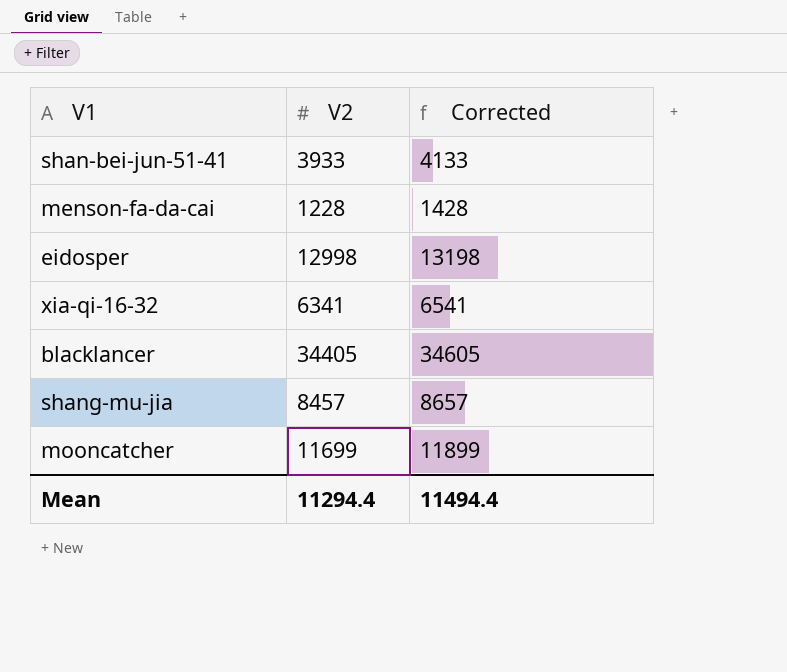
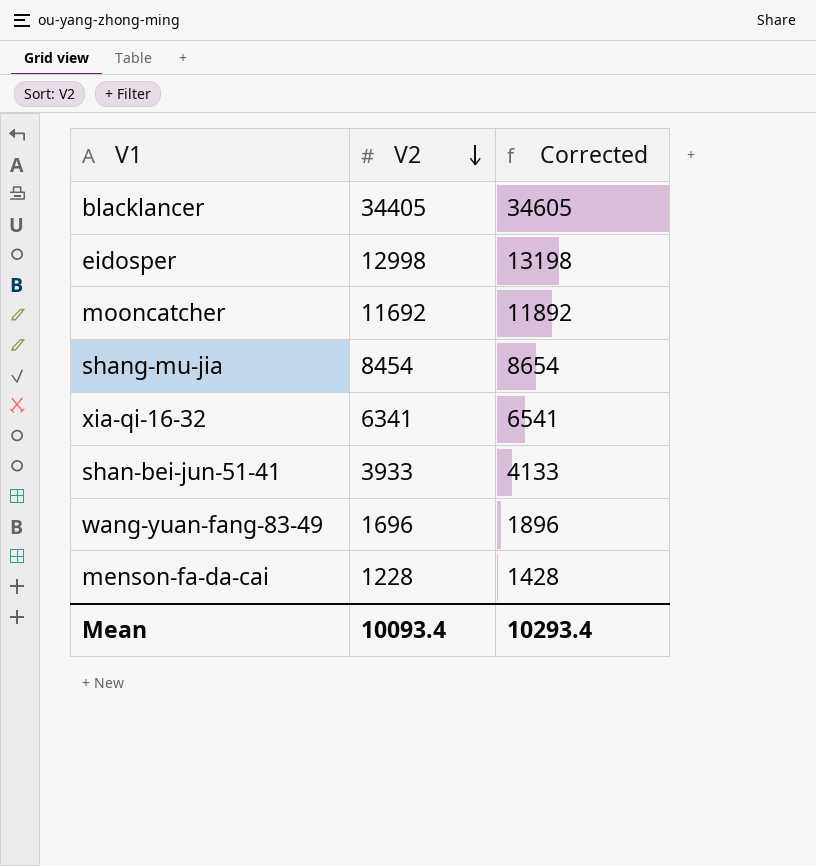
row order: none -> V2 descending
mooncatcher | V2: 11699 -> 11692
mooncatcher | Corrected: 11899 -> 11892
shang-mu-jia | V2: 8457 -> 8454
shang-mu-jia | Corrected: 8657 -> 8654
row wang-yuan-fang-83-49: none -> 1696 | 1896
Mean | V2: 11294.4 -> 10093.4
Mean | Corrected: 11494.4 -> 10293.4

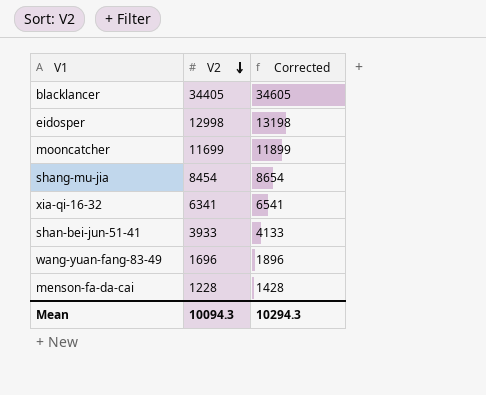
mooncatcher | V2: 11692 -> 11699
mooncatcher | Corrected: 11892 -> 11899
Mean | V2: 10093.4 -> 10094.3
Mean | Corrected: 10293.4 -> 10294.3

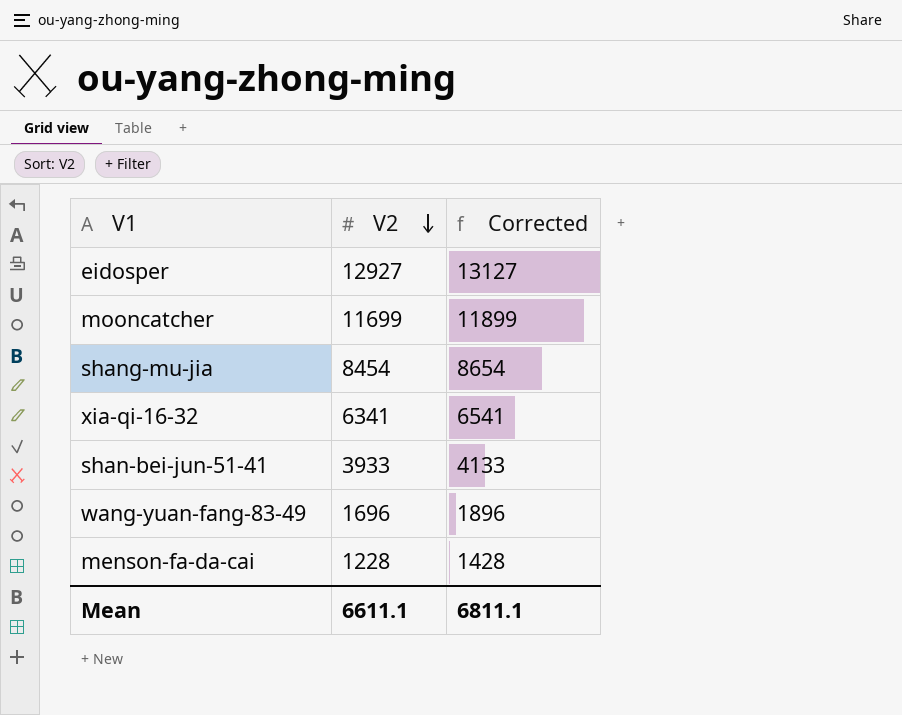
row blacklancer: 34405 | 34605 -> none
eidosper | V2: 12998 -> 12927
eidosper | Corrected: 13198 -> 13127
Mean | V2: 10094.3 -> 6611.1
Mean | Corrected: 10294.3 -> 6811.1

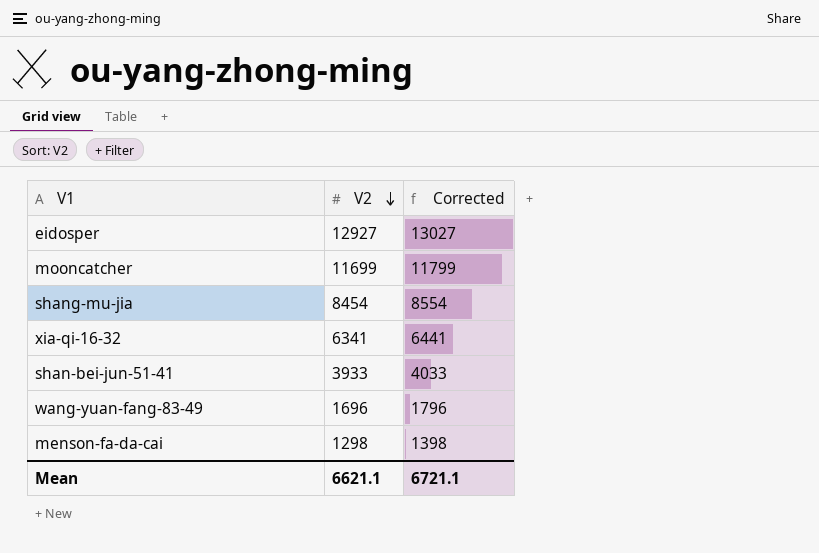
column Corrected | formula: [V2] + 200 -> [V2] + 100
menson-fa-da-cai | V2: 1228 -> 1298
Mean | V2: 6611.1 -> 6621.1
Mean | Corrected: 6811.1 -> 6721.1

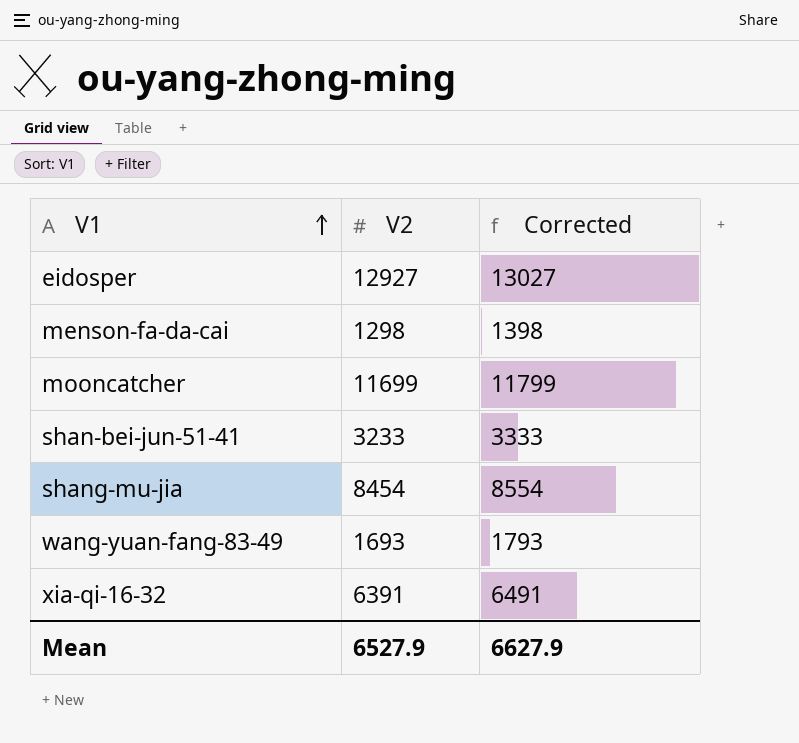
row order: V2 descending -> V1 ascending
shan-bei-jun-51-41 | V2: 3933 -> 3233
shan-bei-jun-51-41 | Corrected: 4033 -> 3333
wang-yuan-fang-83-49 | V2: 1696 -> 1693
wang-yuan-fang-83-49 | Corrected: 1796 -> 1793
xia-qi-16-32 | V2: 6341 -> 6391
xia-qi-16-32 | Corrected: 6441 -> 6491
Mean | V2: 6621.1 -> 6527.9
Mean | Corrected: 6721.1 -> 6627.9

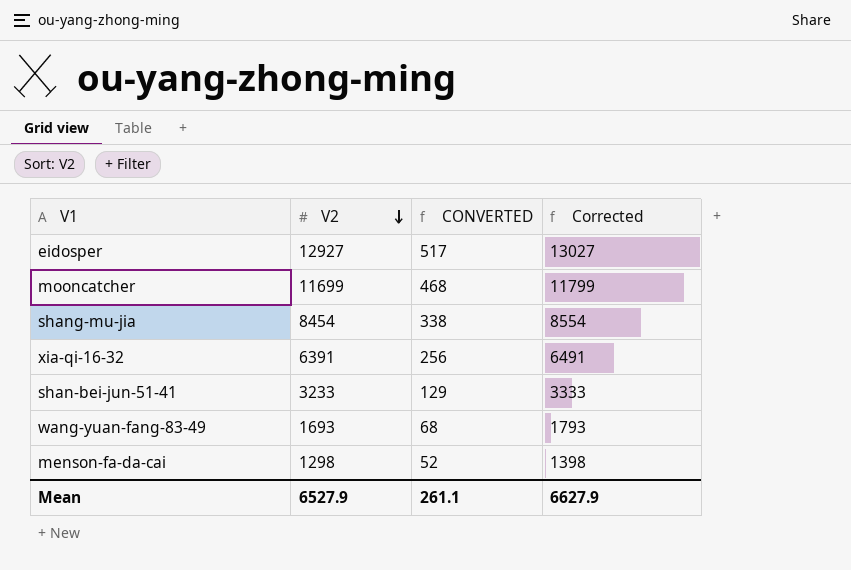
row order: V1 ascending -> V2 descending
column CONVERTED | formula: none -> [V2] * 0.04

